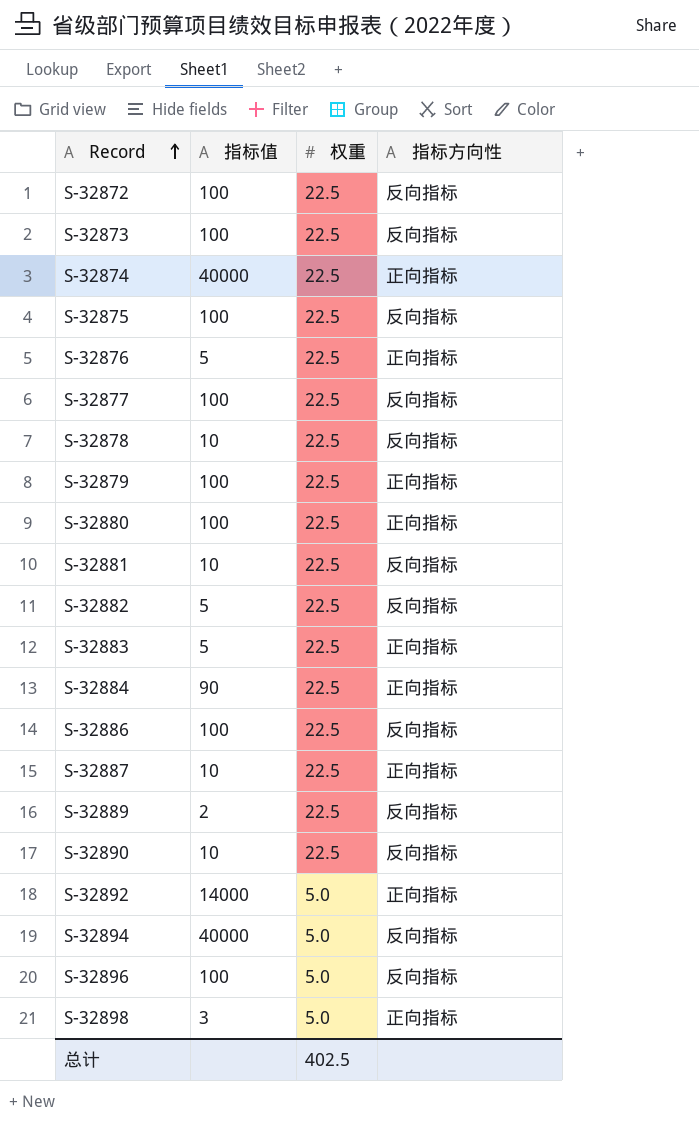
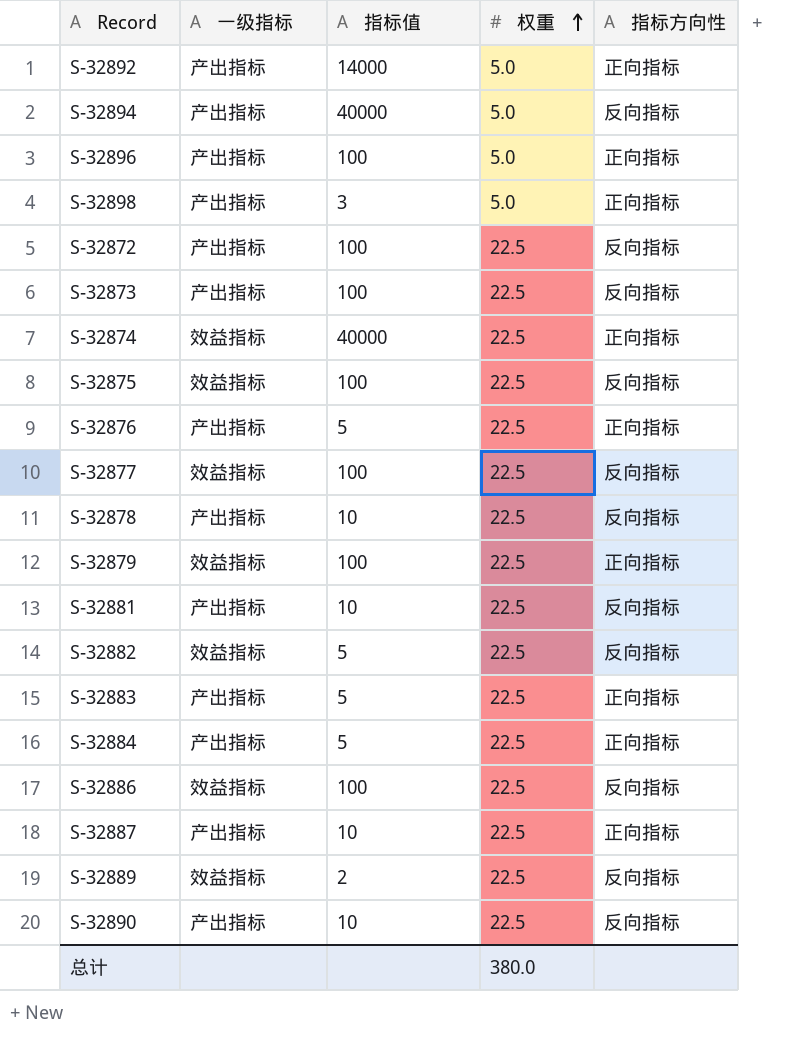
row order: Record ascending -> 权重 ascending
column 一级指标 | position: none -> 2
row S-32880: 100 | 22.5 | 正向指标 -> none
S-32896 | 指标方向性: 反向指标 -> 正向指标
S-32884 | 指标值: 90 -> 5
总计 | 权重: 402.5 -> 380.0

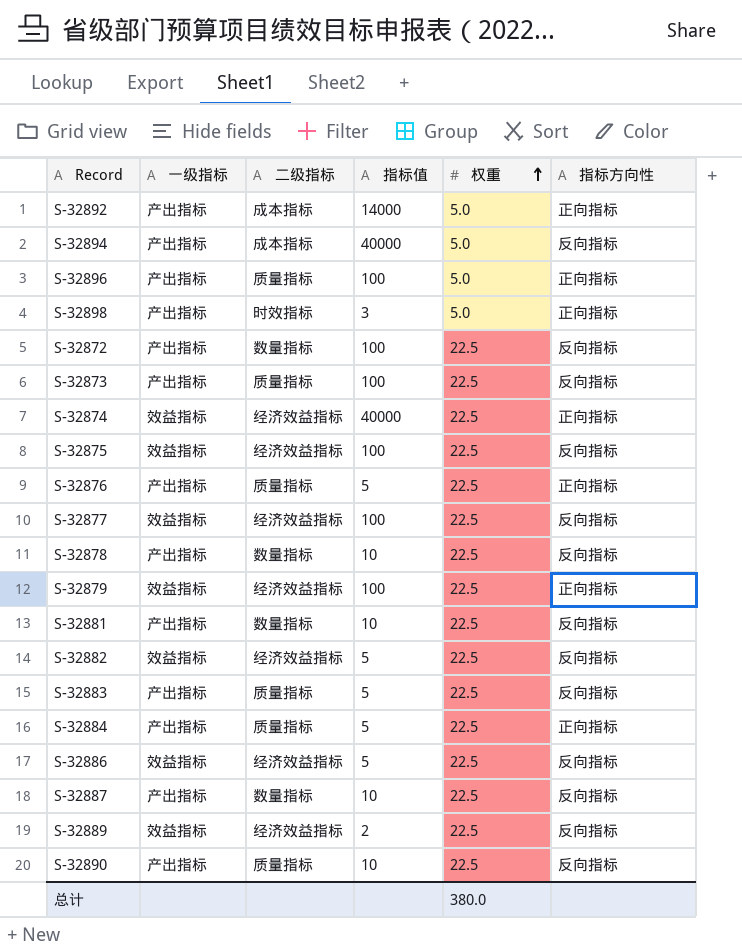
column 二级指标 | position: none -> 3
S-32883 | 指标方向性: 正向指标 -> 反向指标
S-32886 | 指标值: 100 -> 5
S-32887 | 指标方向性: 正向指标 -> 反向指标

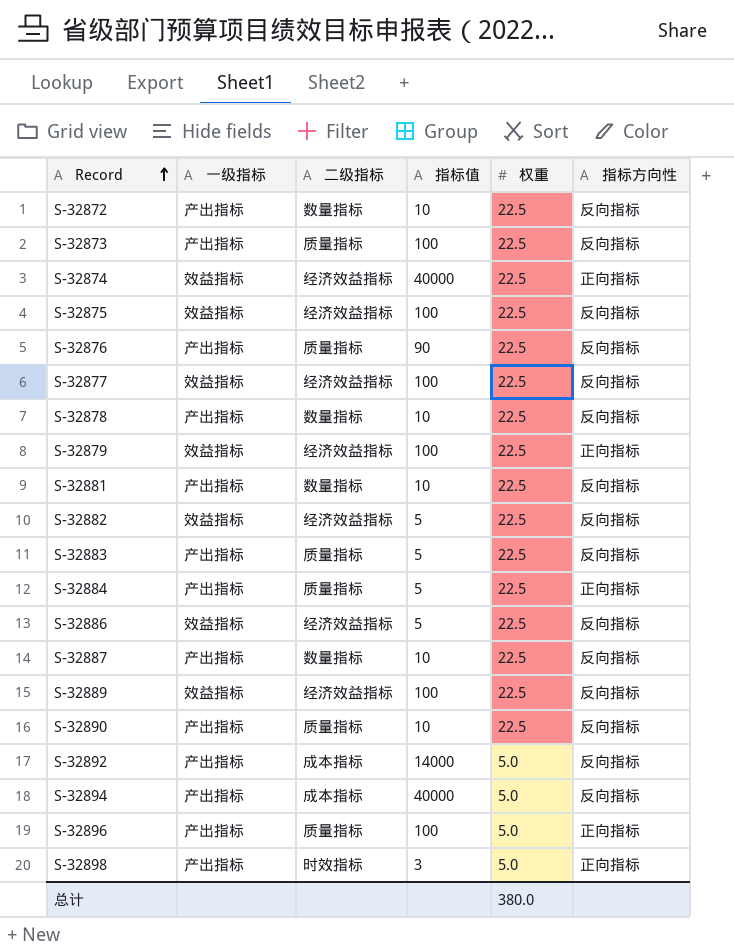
row order: 权重 ascending -> Record ascending
S-32872 | 指标值: 100 -> 10
S-32876 | 指标值: 5 -> 90
S-32876 | 指标方向性: 正向指标 -> 反向指标
S-32889 | 指标值: 2 -> 100
S-32892 | 指标方向性: 正向指标 -> 反向指标

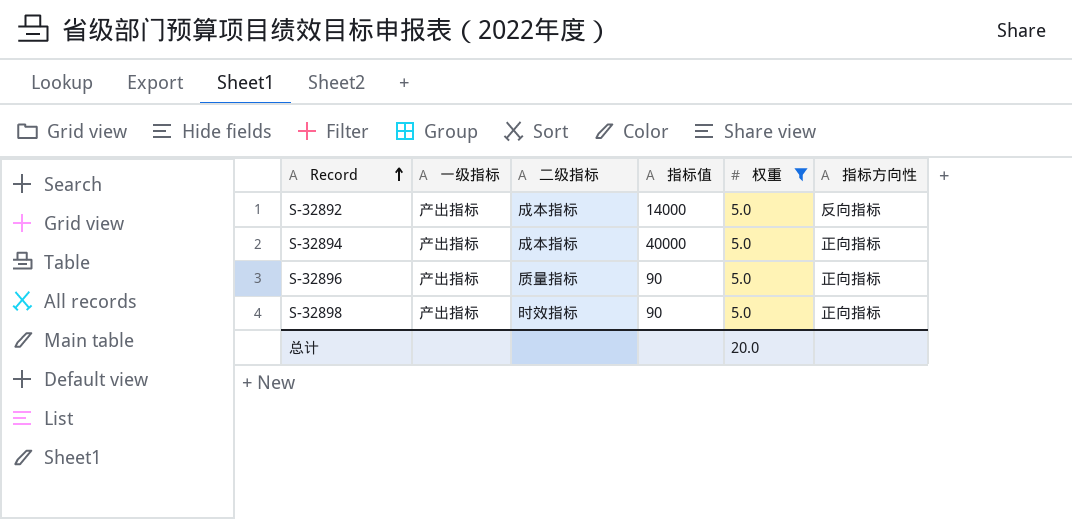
filter: none -> 权重 = 5.0
S-32894 | 指标方向性: 反向指标 -> 正向指标
S-32896 | 指标值: 100 -> 90
S-32898 | 指标值: 3 -> 90
总计 | 权重: 380.0 -> 20.0

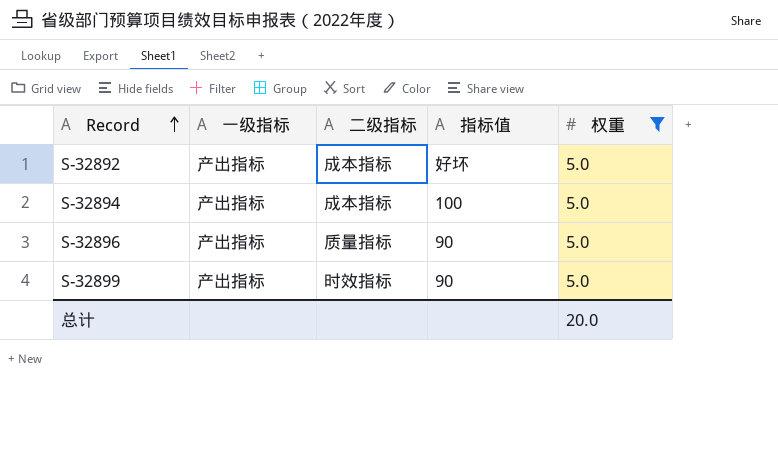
column 指标方向性 | position: 6 -> none
row S-32898: 产出指标 | 时效指标 | 90 | 5.0 | 正向指标 -> none
S-32892 | 指标值: 14000 -> 好坏
S-32894 | 指标值: 40000 -> 100
row S-32899: none -> 产出指标 | 时效指标 | 90 | 5.0

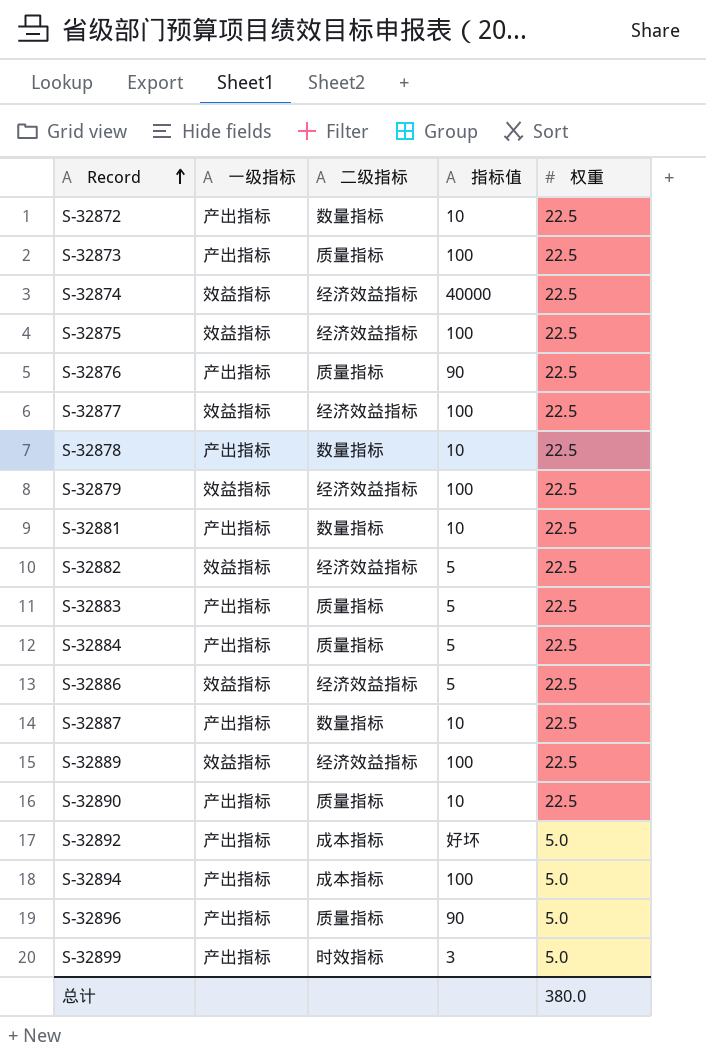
filter: 权重 = 5.0 -> none
S-32899 | 指标值: 90 -> 3
总计 | 权重: 20.0 -> 380.0

